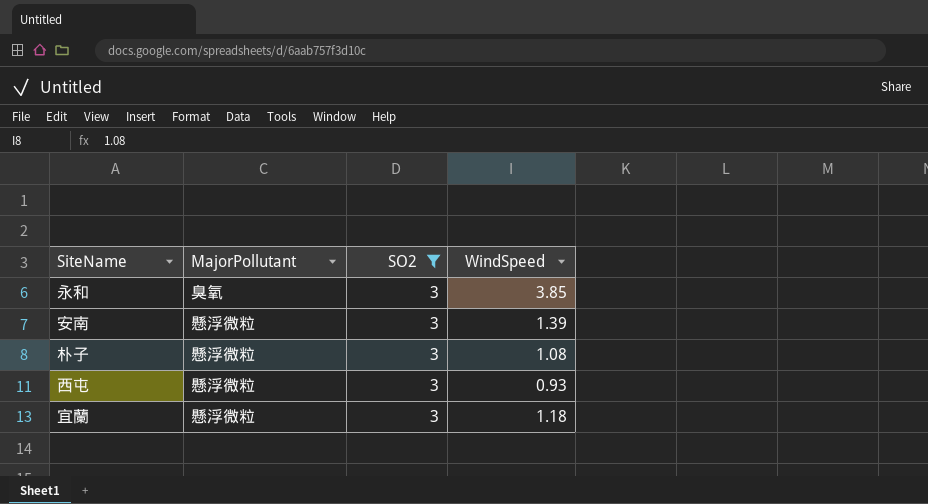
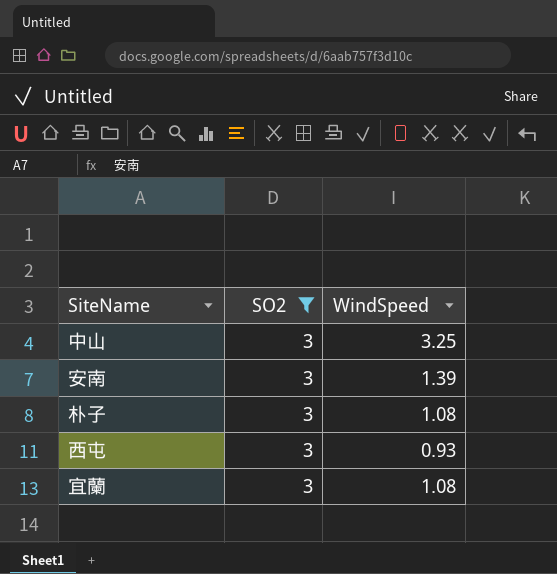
column MajorPollutant | position: 2 -> none
row 永和: 臭氧 | 3 | 3.85 -> none
row 中山: none -> 3 | 3.25
宜蘭 | WindSpeed: 1.18 -> 1.08

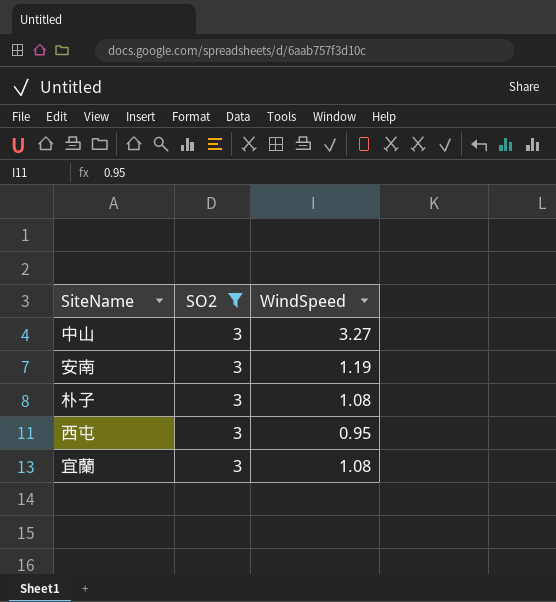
中山 | WindSpeed: 3.25 -> 3.27
安南 | WindSpeed: 1.39 -> 1.19
西屯 | WindSpeed: 0.93 -> 0.95

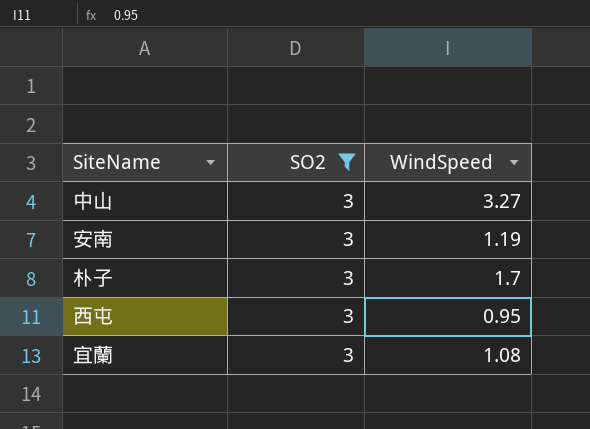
朴子 | WindSpeed: 1.08 -> 1.7

